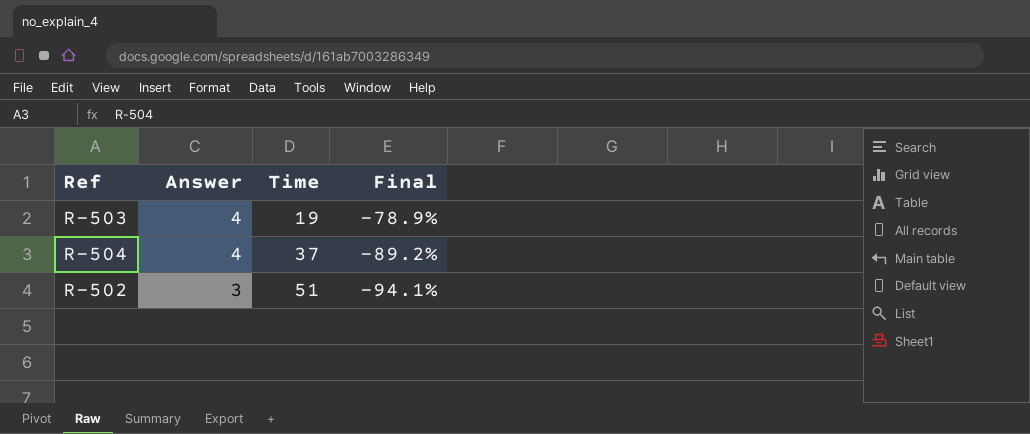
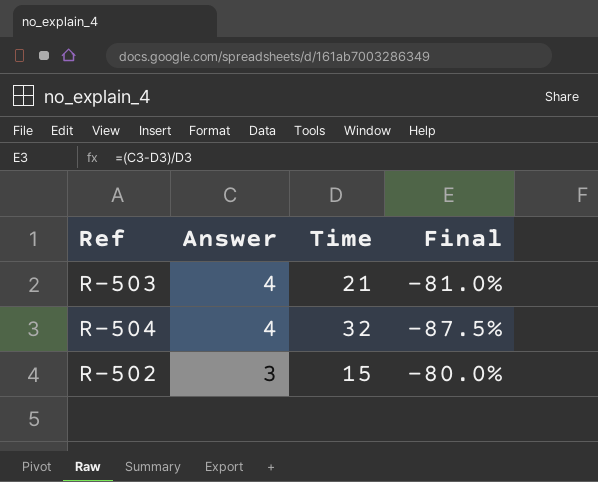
R-503 | Time: 19 -> 21
R-503 | Final: -78.9% -> -81.0%
R-504 | Time: 37 -> 32
R-504 | Final: -89.2% -> -87.5%
R-502 | Time: 51 -> 15
R-502 | Final: -94.1% -> -80.0%

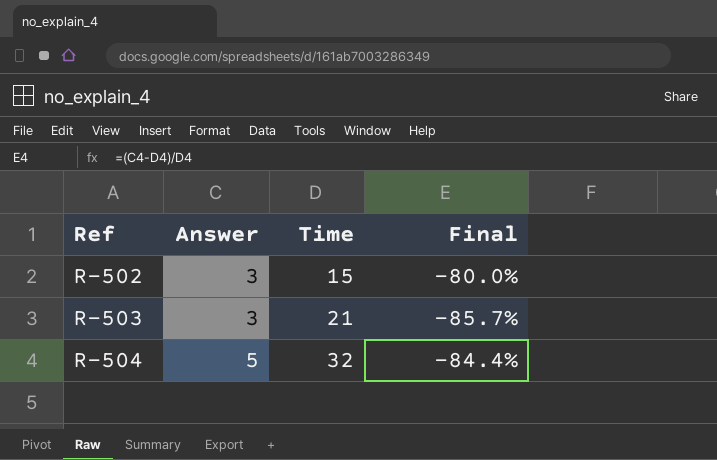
row order: Answer descending -> Ref ascending
R-503 | Answer: 4 -> 3
R-503 | Final: -81.0% -> -85.7%
R-504 | Answer: 4 -> 5
R-504 | Final: -87.5% -> -84.4%

